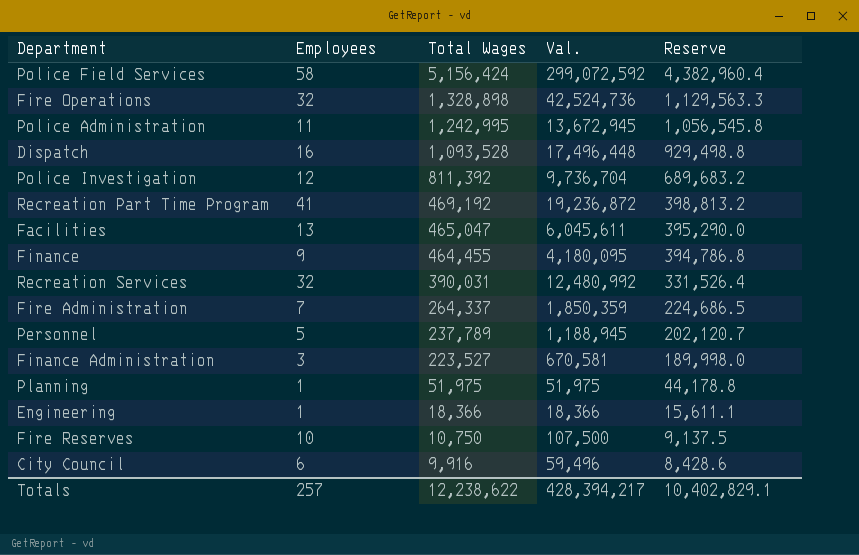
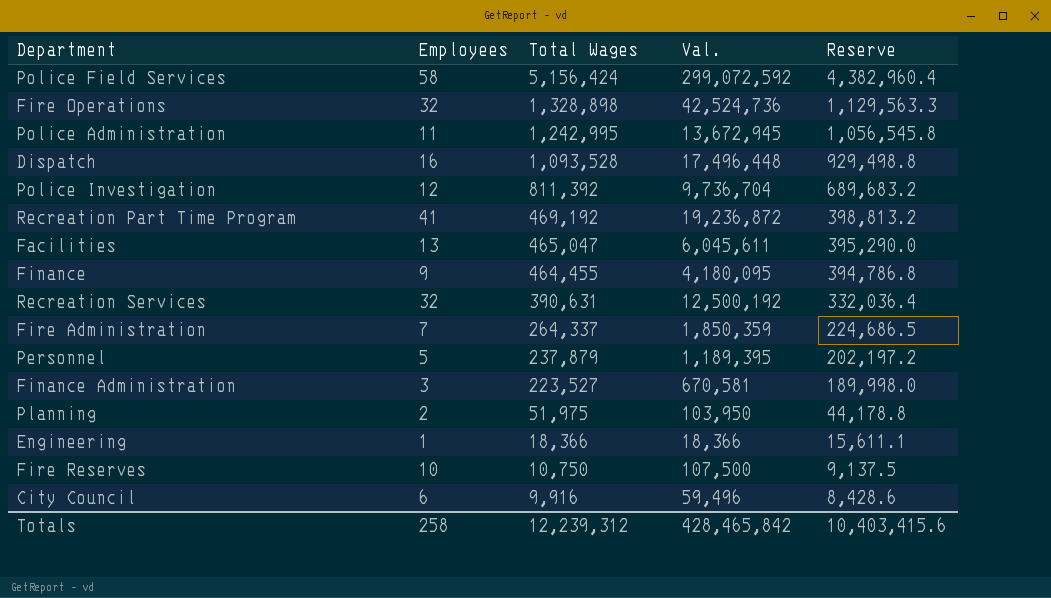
Recreation Services | Total Wages: 390,031 -> 390,631
Recreation Services | Val.: 12,480,992 -> 12,500,192
Recreation Services | Reserve: 331,526.4 -> 332,036.4
Personnel | Total Wages: 237,789 -> 237,879
Personnel | Val.: 1,188,945 -> 1,189,395
Personnel | Reserve: 202,120.7 -> 202,197.2
Planning | Employees: 1 -> 2
Planning | Val.: 51,975 -> 103,950
Totals | Employees: 257 -> 258
Totals | Total Wages: 12,238,622 -> 12,239,312
Totals | Val.: 428,394,217 -> 428,465,842
Totals | Reserve: 10,402,829.1 -> 10,403,415.6

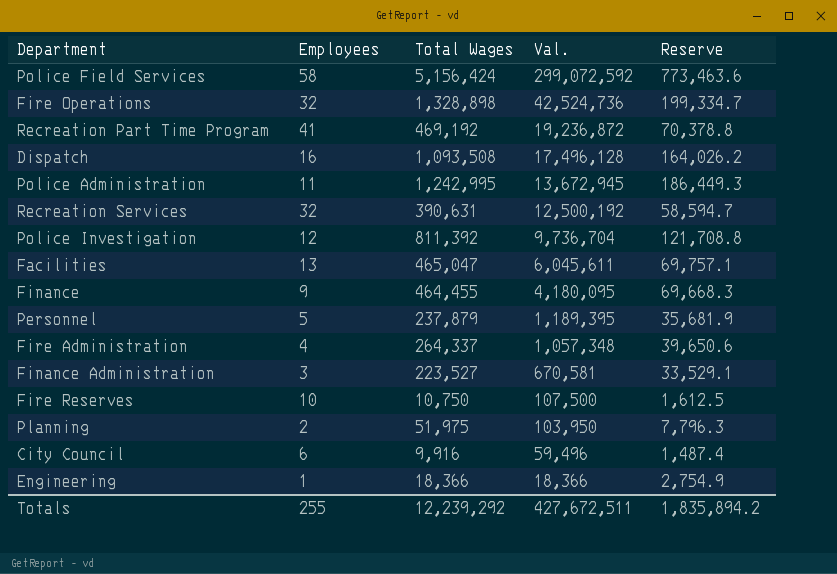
row order: Total Wages descending -> Val. descending
column Reserve | formula: [Total Wages] * 0.85 -> [Total Wages] * 0.15
Dispatch | Total Wages: 1,093,528 -> 1,093,508
Dispatch | Val.: 17,496,448 -> 17,496,128
Fire Administration | Employees: 7 -> 4
Fire Administration | Val.: 1,850,359 -> 1,057,348
Totals | Employees: 258 -> 255
Totals | Total Wages: 12,239,312 -> 12,239,292
Totals | Val.: 428,465,842 -> 427,672,511
Totals | Reserve: 10,403,415.6 -> 1,835,894.2

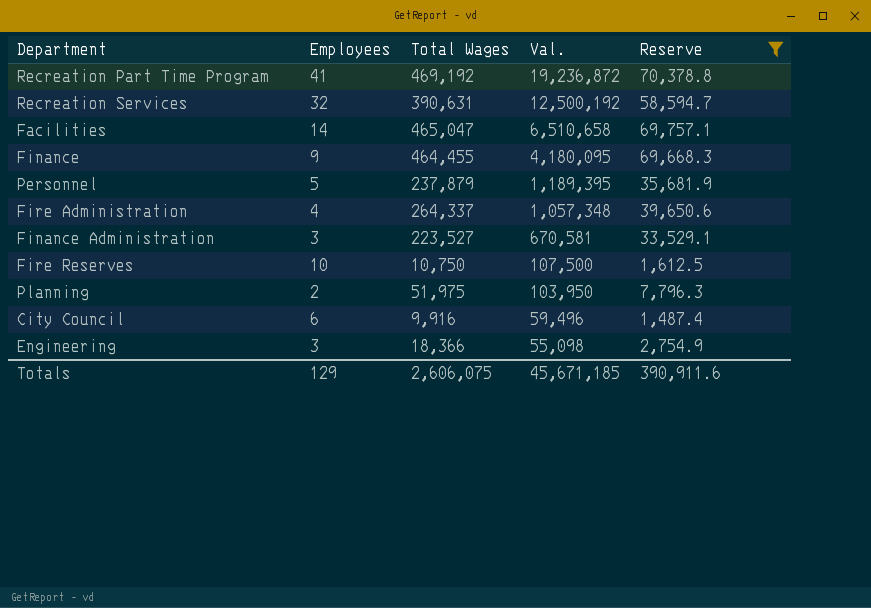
filter: none -> Reserve <= 70,378.8
Facilities | Employees: 13 -> 14
Facilities | Val.: 6,045,611 -> 6,510,658
Engineering | Employees: 1 -> 3
Engineering | Val.: 18,366 -> 55,098
Totals | Employees: 255 -> 129
Totals | Total Wages: 12,239,292 -> 2,606,075
Totals | Val.: 427,672,511 -> 45,671,185
Totals | Reserve: 1,835,894.2 -> 390,911.6

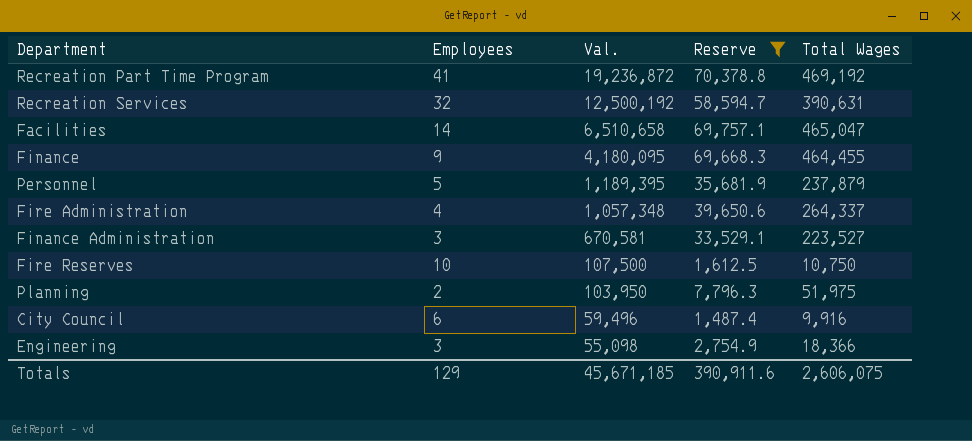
column Total Wages | position: 3 -> 5

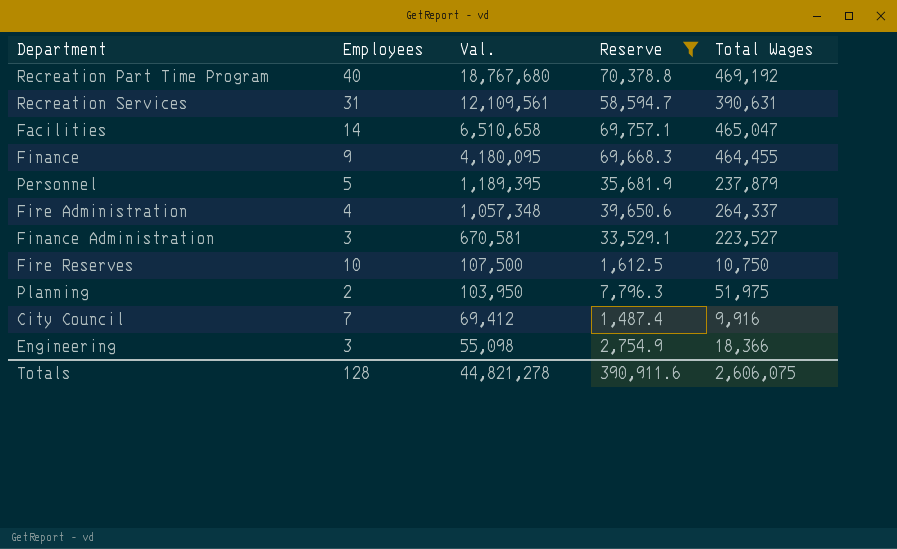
Recreation Part Time Program | Employees: 41 -> 40
Recreation Part Time Program | Val.: 19,236,872 -> 18,767,680
Recreation Services | Employees: 32 -> 31
Recreation Services | Val.: 12,500,192 -> 12,109,561
City Council | Employees: 6 -> 7
City Council | Val.: 59,496 -> 69,412
Totals | Employees: 129 -> 128
Totals | Val.: 45,671,185 -> 44,821,278

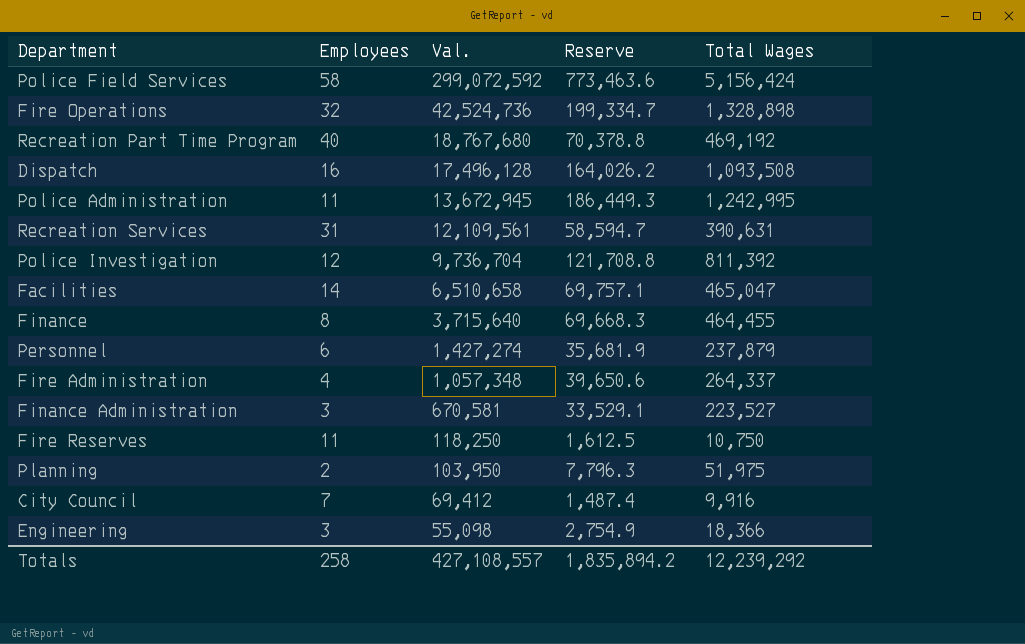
filter: Reserve <= 70,378.8 -> none
Finance | Employees: 9 -> 8
Finance | Val.: 4,180,095 -> 3,715,640
Personnel | Employees: 5 -> 6
Personnel | Val.: 1,189,395 -> 1,427,274
Fire Reserves | Employees: 10 -> 11
Fire Reserves | Val.: 107,500 -> 118,250
Totals | Employees: 128 -> 258
Totals | Val.: 44,821,278 -> 427,108,557
Totals | Reserve: 390,911.6 -> 1,835,894.2
Totals | Total Wages: 2,606,075 -> 12,239,292

